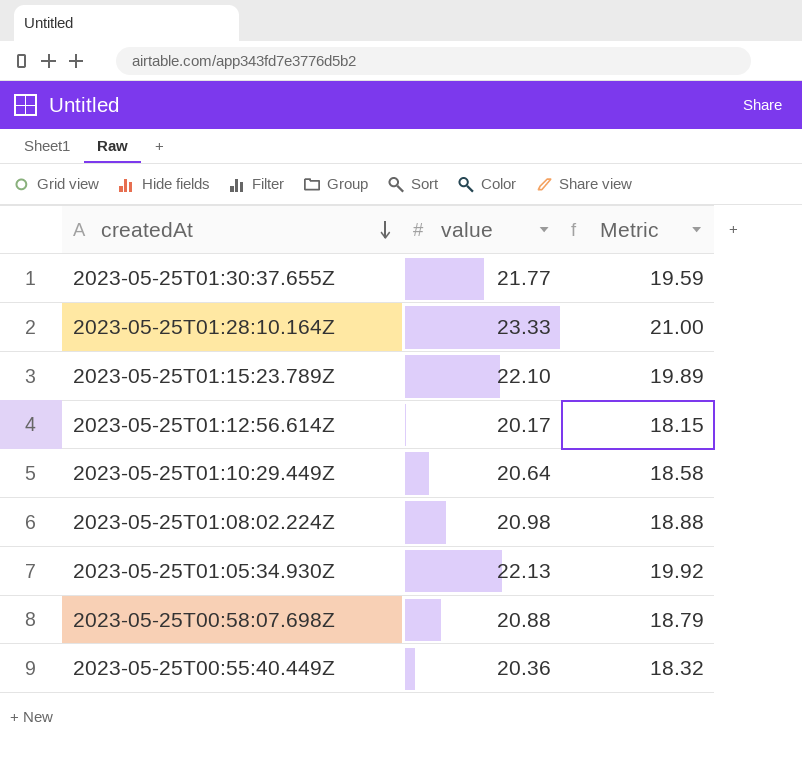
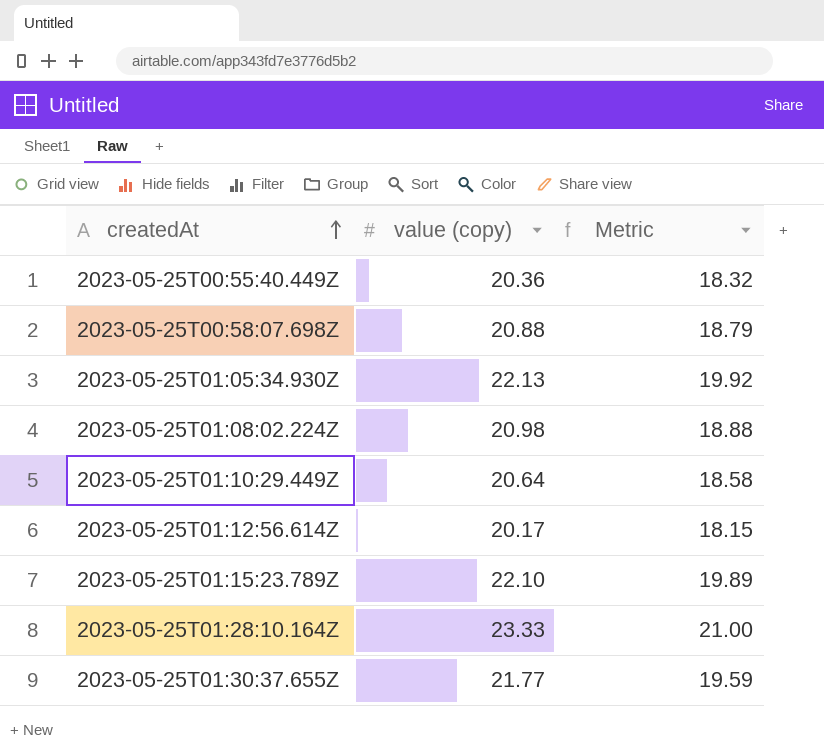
row order: createdAt descending -> createdAt ascending
column name: value -> value (copy)

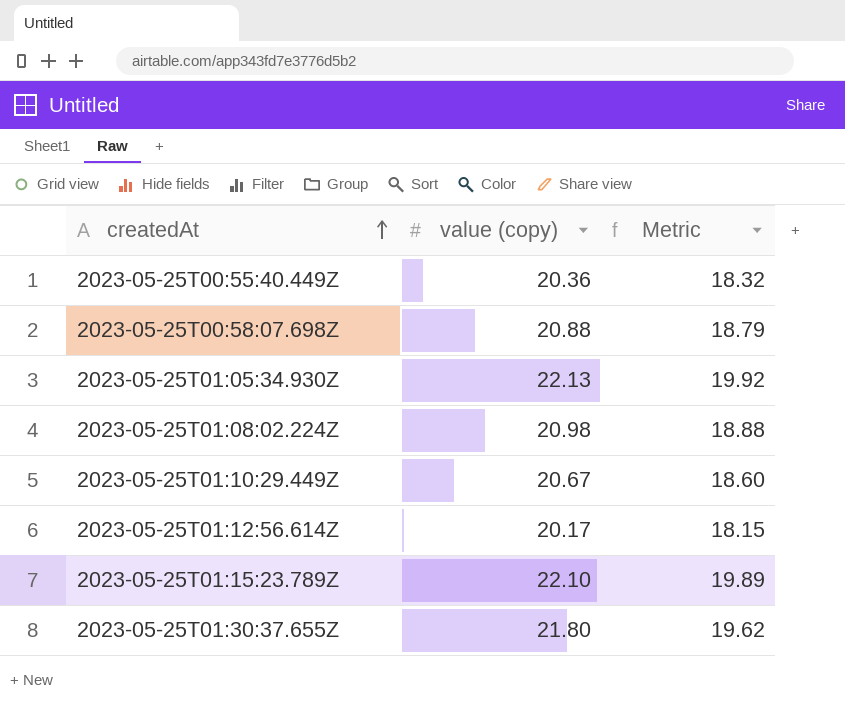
row 2023-05-25T01:28:10.164Z: 23.33 | 21.00 -> none
2023-05-25T01:10:29.449Z | value (copy): 20.64 -> 20.67
2023-05-25T01:10:29.449Z | Metric: 18.58 -> 18.60
2023-05-25T01:30:37.655Z | value (copy): 21.77 -> 21.80
2023-05-25T01:30:37.655Z | Metric: 19.59 -> 19.62

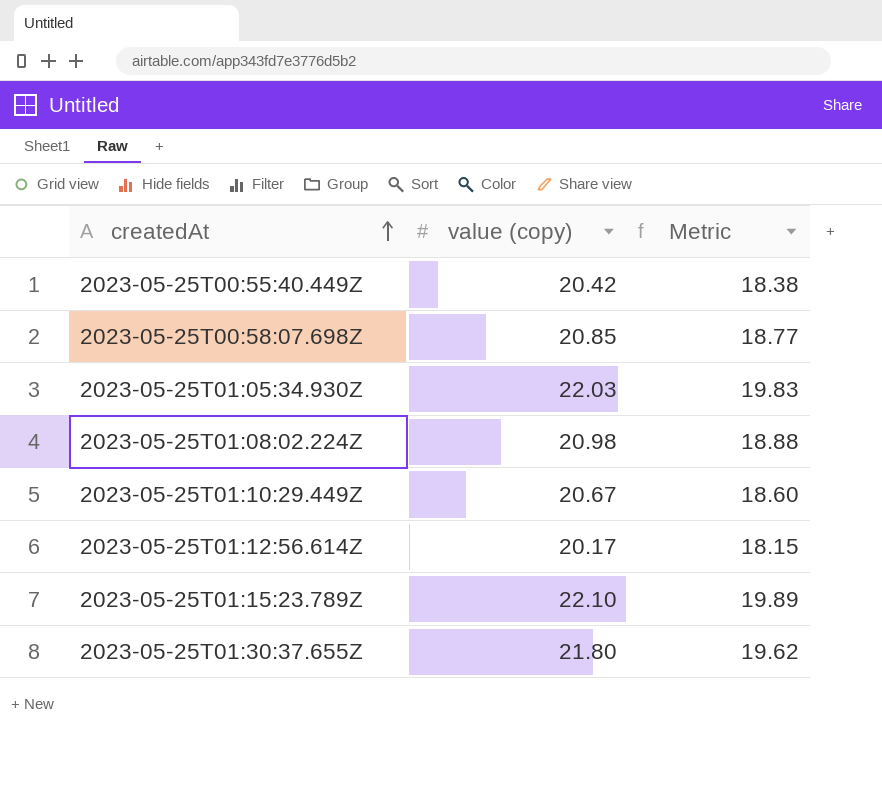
2023-05-25T00:55:40.449Z | value (copy): 20.36 -> 20.42
2023-05-25T00:55:40.449Z | Metric: 18.32 -> 18.38
2023-05-25T00:58:07.698Z | value (copy): 20.88 -> 20.85
2023-05-25T00:58:07.698Z | Metric: 18.79 -> 18.77
2023-05-25T01:05:34.930Z | value (copy): 22.13 -> 22.03
2023-05-25T01:05:34.930Z | Metric: 19.92 -> 19.83

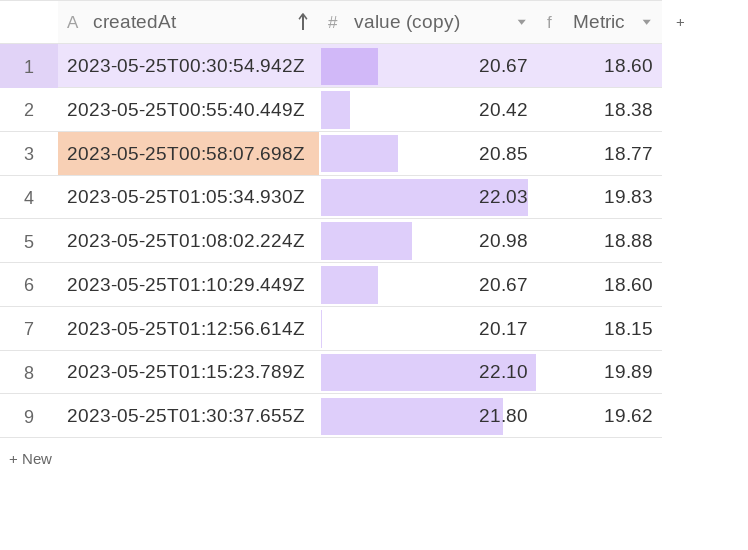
row 2023-05-25T00:30:54.942Z: none -> 20.67 | 18.60

